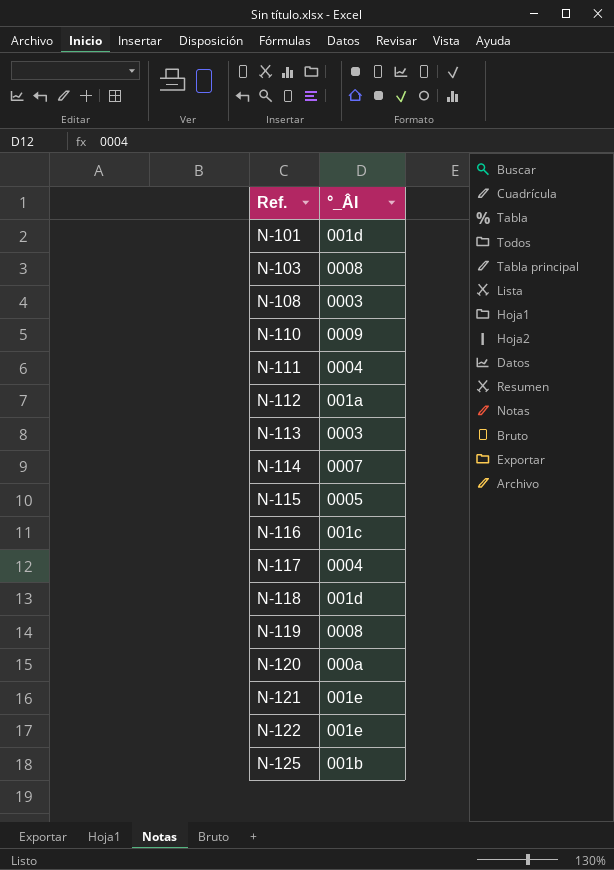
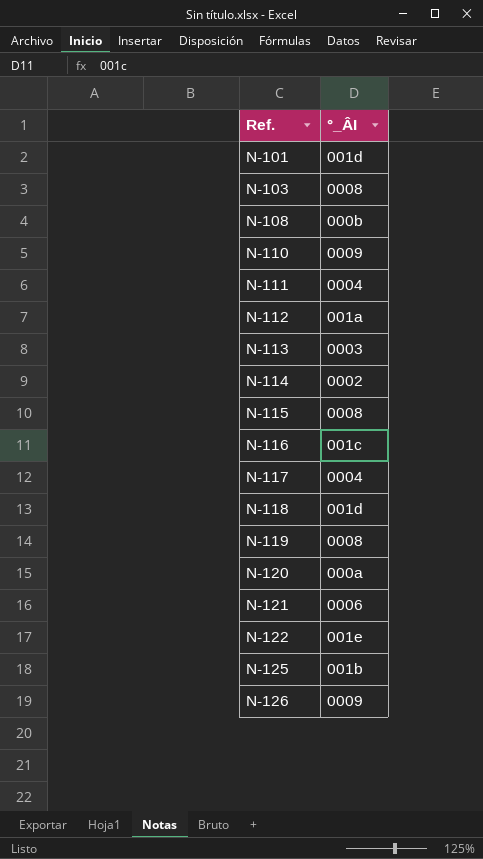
N-108 | °_ÂI: 0003 -> 000b
N-114 | °_ÂI: 0007 -> 0002
N-115 | °_ÂI: 0005 -> 0008
N-121 | °_ÂI: 001e -> 0006
row N-126: none -> 0009

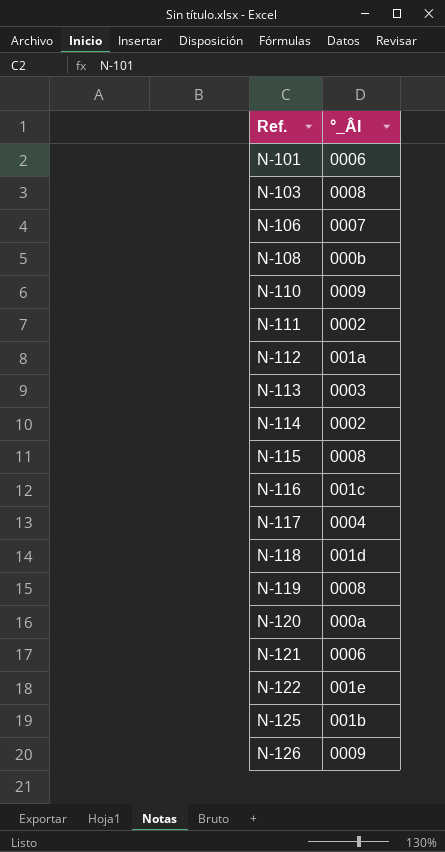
N-101 | °_ÂI: 001d -> 0006
row N-106: none -> 0007
N-111 | °_ÂI: 0004 -> 0002

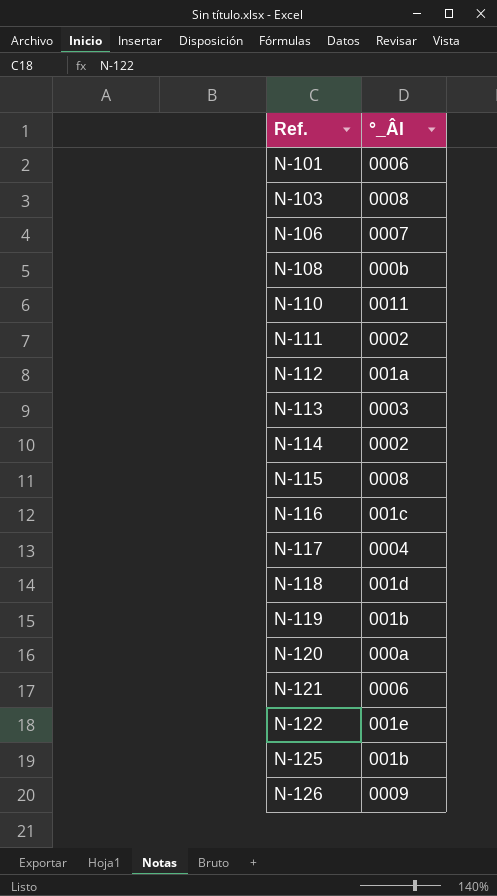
N-110 | °_ÂI: 0009 -> 0011
N-119 | °_ÂI: 0008 -> 001b

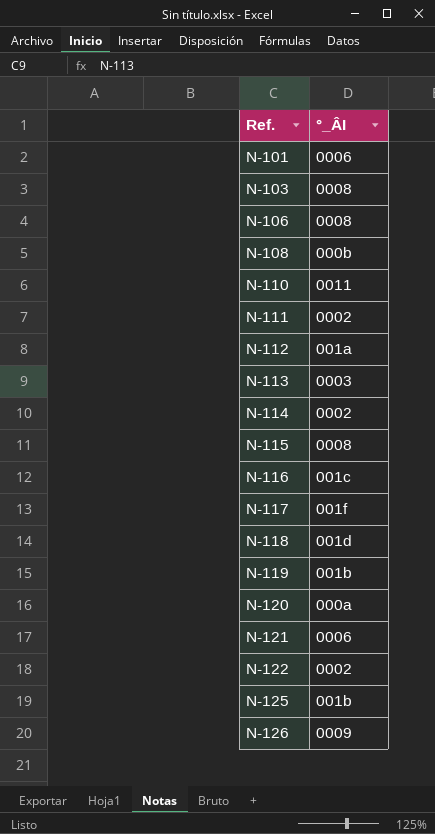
N-106 | °_ÂI: 0007 -> 0008
N-117 | °_ÂI: 0004 -> 001f
N-122 | °_ÂI: 001e -> 0002

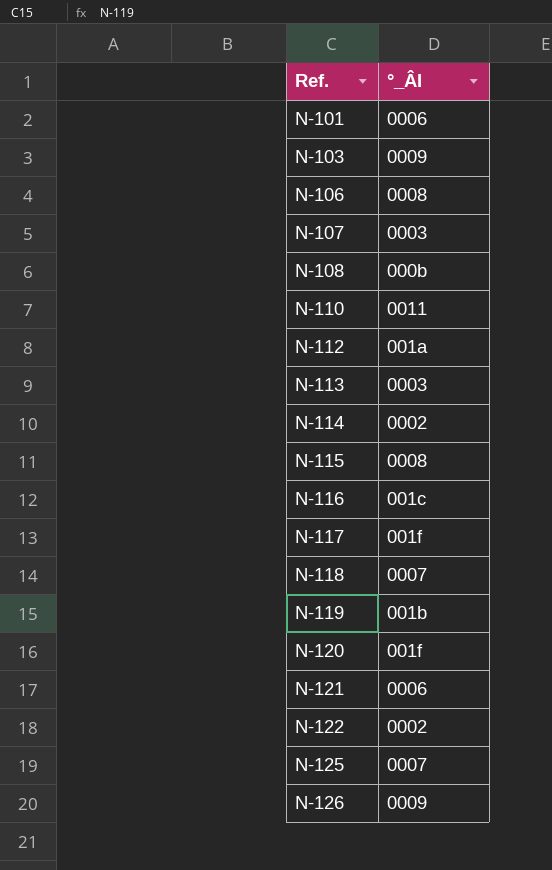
row N-111: 0002 -> none
N-103 | °_ÂI: 0008 -> 0009
row N-107: none -> 0003
N-118 | °_ÂI: 001d -> 0007
N-120 | °_ÂI: 000a -> 001f
N-125 | °_ÂI: 001b -> 0007

